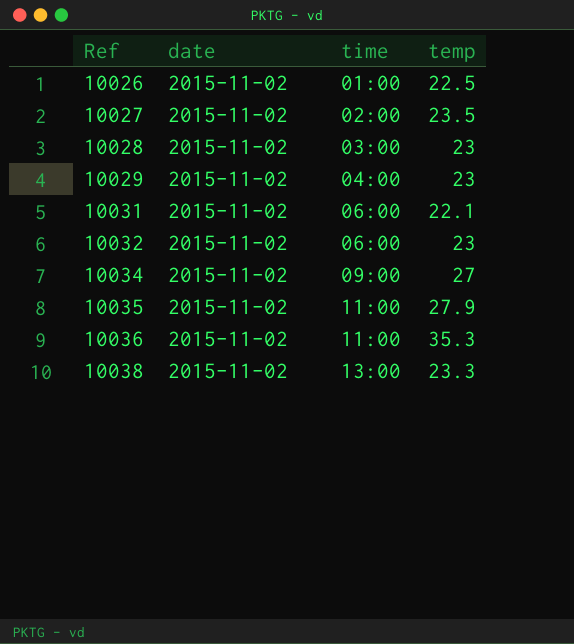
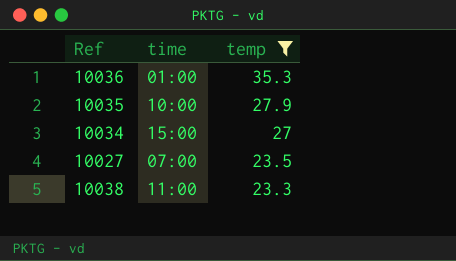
filter: none -> temp >= 23.3
row order: Ref ascending -> temp descending
column date | position: 2 -> none
10036 | time: 11:00 -> 01:00
10035 | time: 11:00 -> 10:00
10034 | time: 09:00 -> 15:00
10027 | time: 02:00 -> 07:00
10038 | time: 13:00 -> 11:00

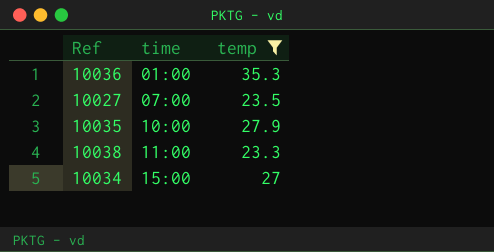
row order: temp descending -> time ascending

